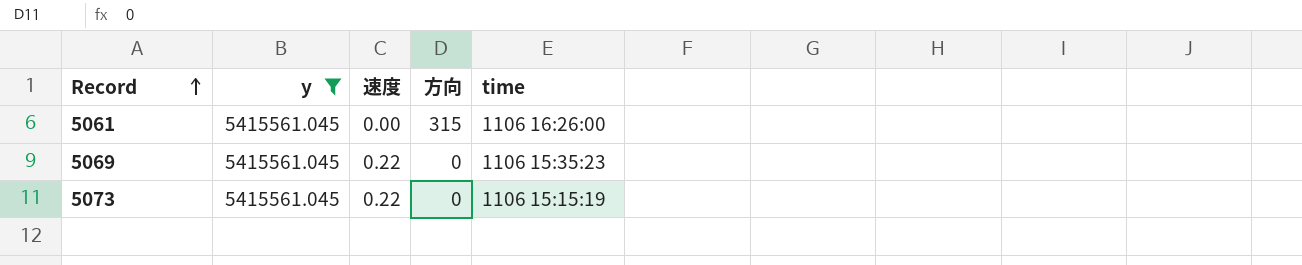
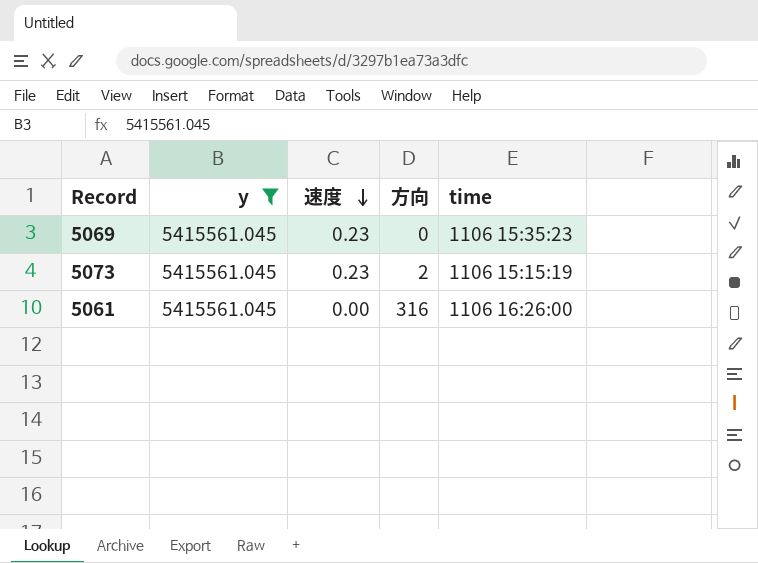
row order: Record ascending -> 速度 descending
5069 | 速度: 0.22 -> 0.23
5073 | 速度: 0.22 -> 0.23
5073 | 方向: 0 -> 2
5061 | 方向: 315 -> 316

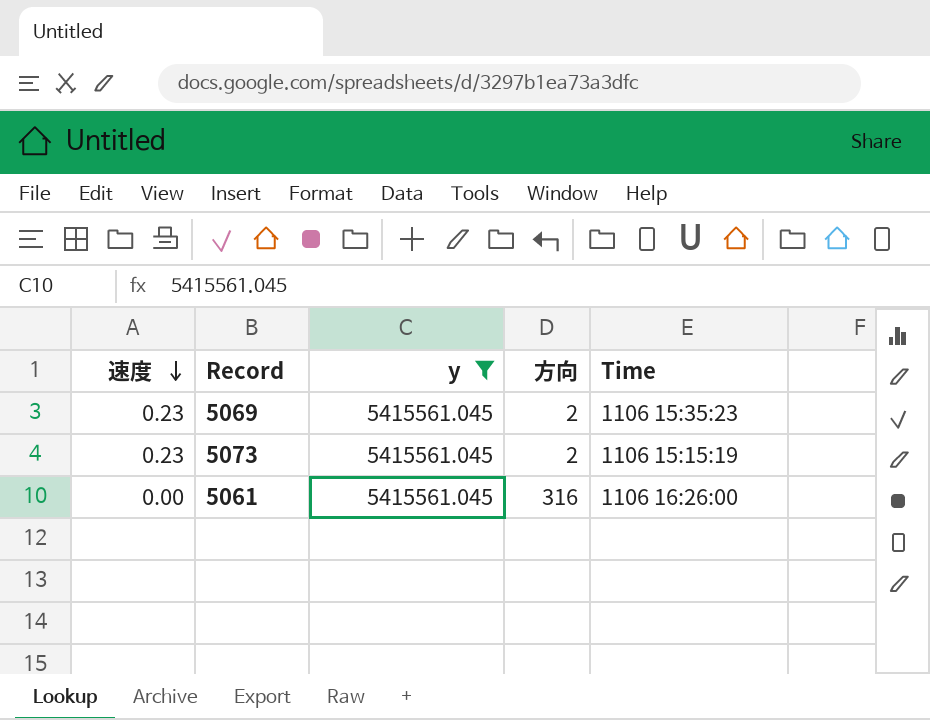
column 速度 | position: 3 -> 1
column name: time -> Time
5069 | 方向: 0 -> 2

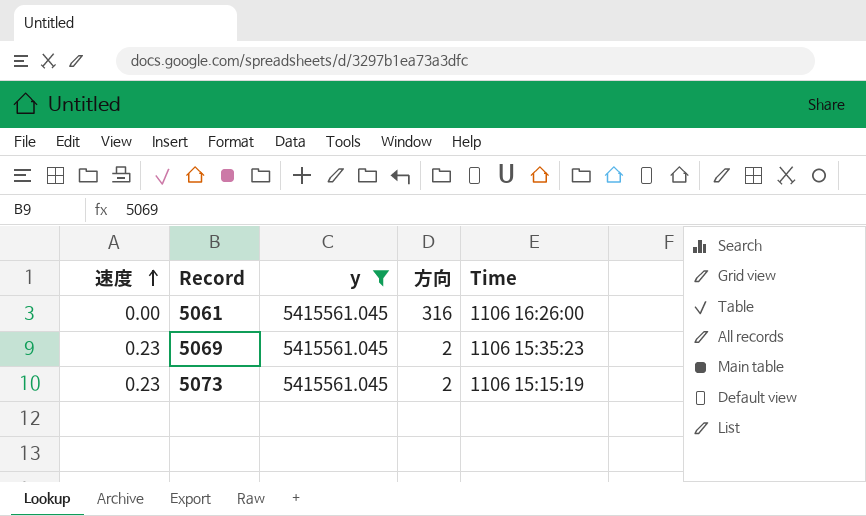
row order: 速度 descending -> 速度 ascending

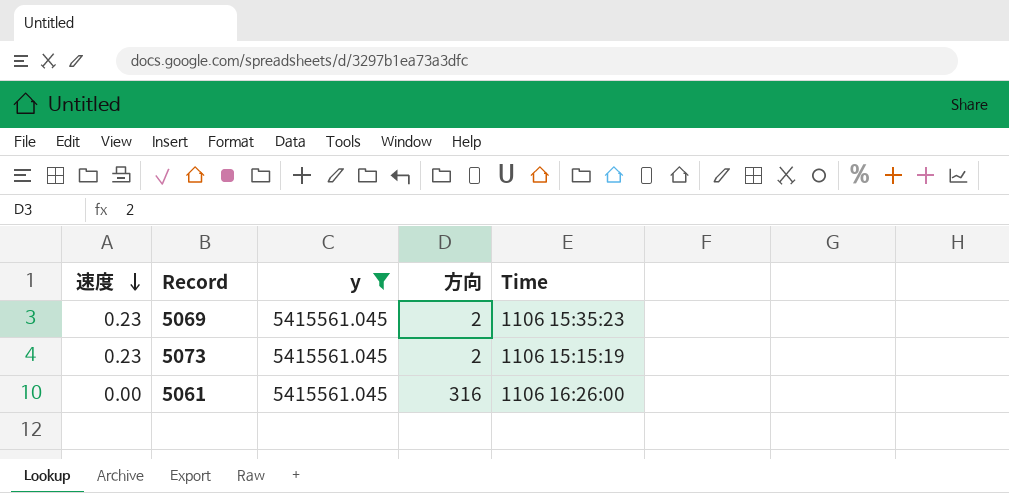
row order: 速度 ascending -> 速度 descending

